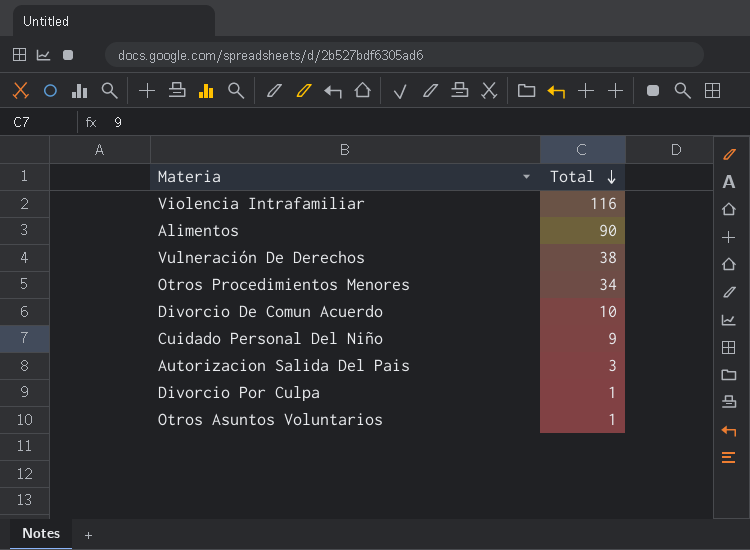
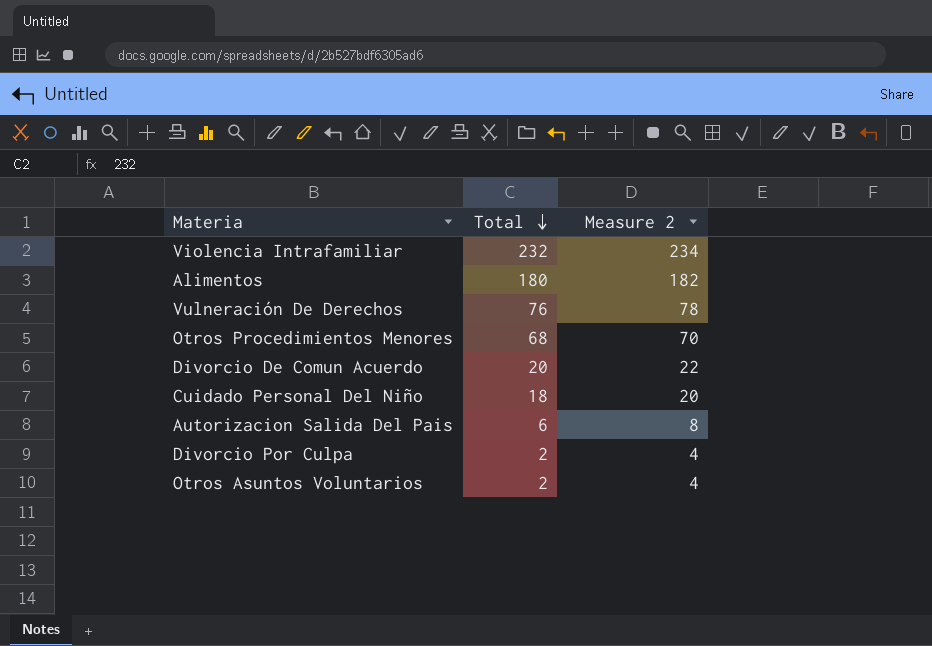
column Measure 2 | formula: none -> [Total] + 2
Violencia Intrafamiliar | Total: 116 -> 232
Alimentos | Total: 90 -> 180
Vulneración De Derechos | Total: 38 -> 76
Otros Procedimientos Menores | Total: 34 -> 68
Divorcio De Comun Acuerdo | Total: 10 -> 20
Cuidado Personal Del Niño | Total: 9 -> 18
Autorizacion Salida Del Pais | Total: 3 -> 6
Divorcio Por Culpa | Total: 1 -> 2
Otros Asuntos Voluntarios | Total: 1 -> 2

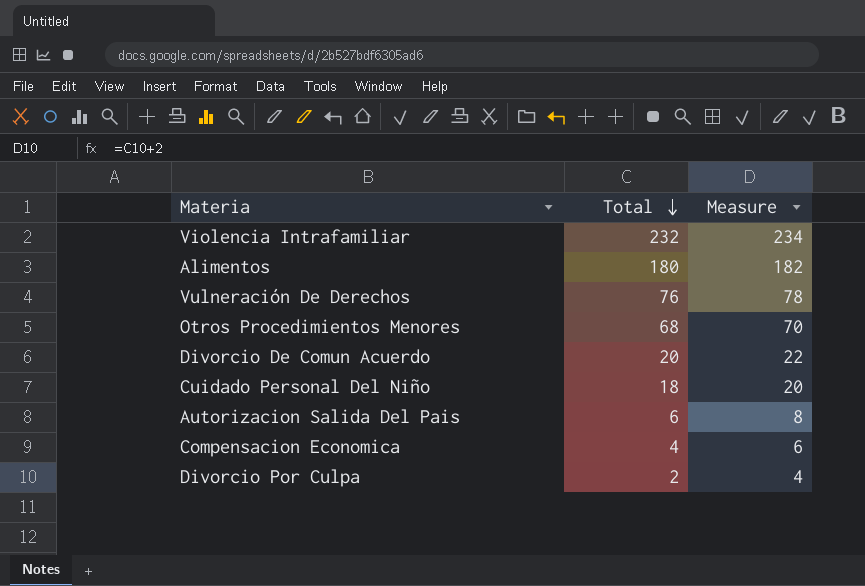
column name: Measure 2 -> Measure
row Otros Asuntos Voluntarios: 2 | 4 -> none
row Compensacion Economica: none -> 4 | 6

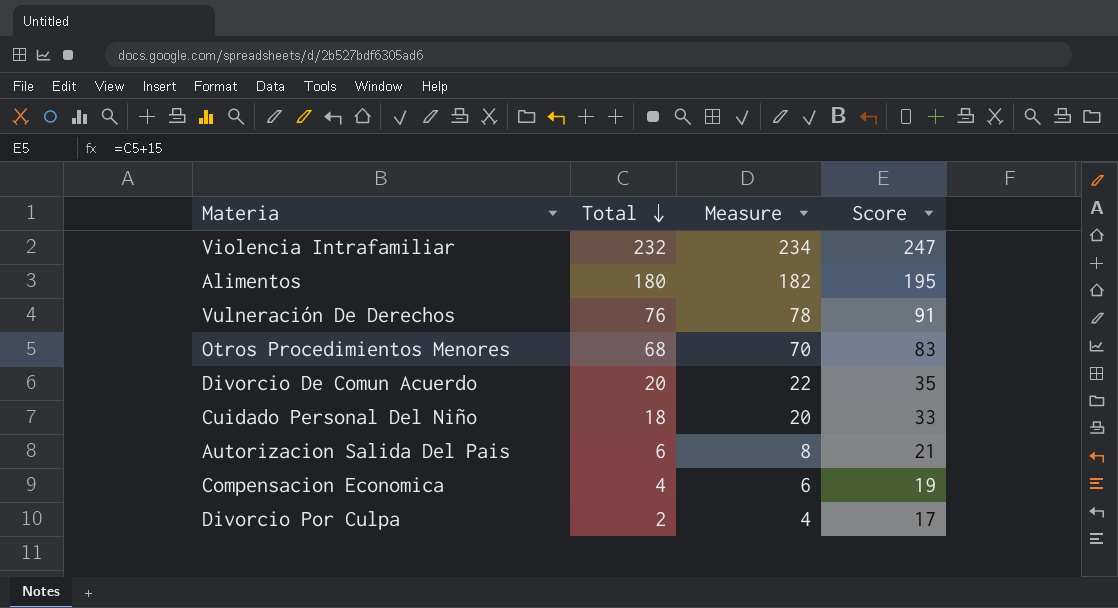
column Score | formula: none -> [Total] + 15

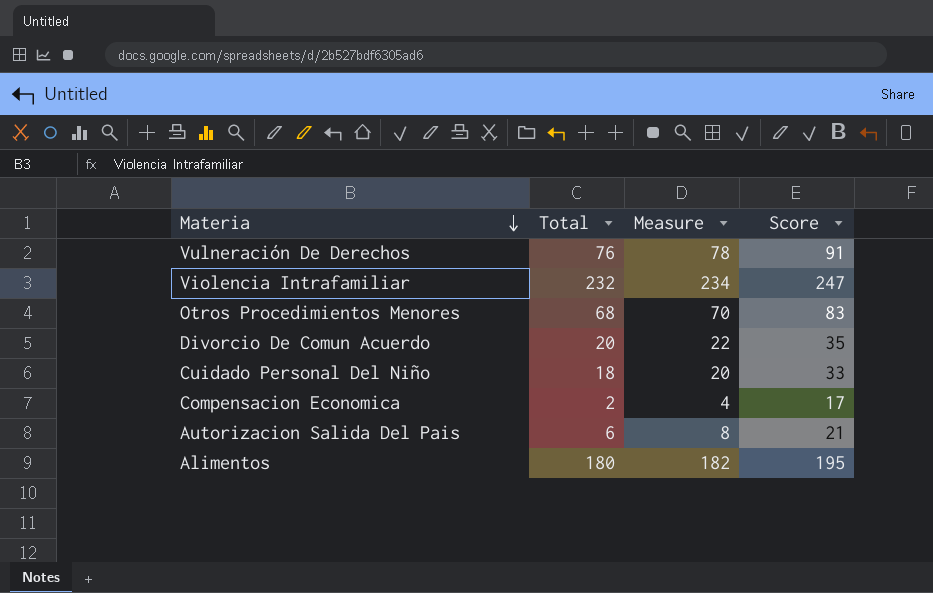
row order: Total descending -> Materia descending
row Divorcio Por Culpa: 2 | 4 | 17 -> none
Compensacion Economica | Total: 4 -> 2
Compensacion Economica | Measure: 6 -> 4
Compensacion Economica | Score: 19 -> 17

